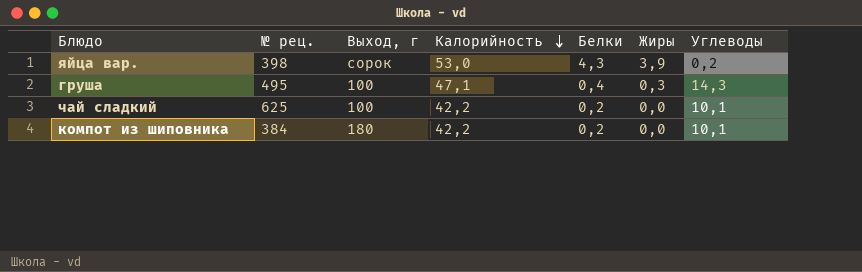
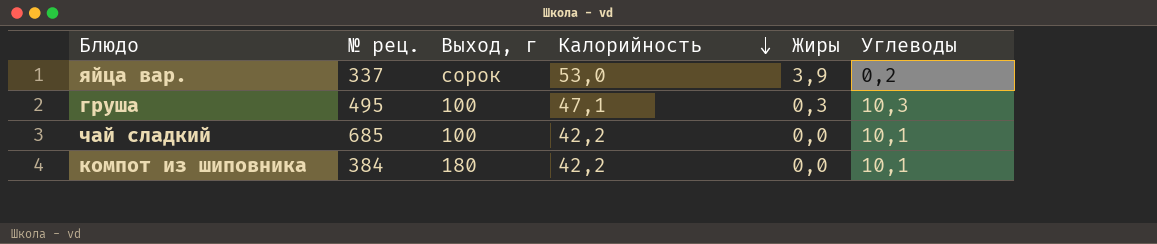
column Белки | position: 5 -> none
яйца вар. | № рец.: 398 -> 337
груша | Углеводы: 14,3 -> 10,3
чай сладкий | № рец.: 625 -> 685

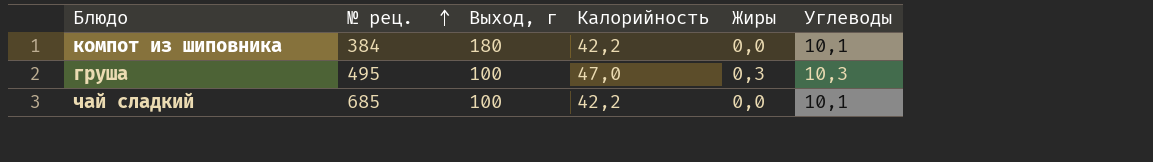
row order: Калорийность descending -> № рец. ascending
row яйца вар.: 337 | сорок | 53,0 | 3,9 | 0,2 -> none
груша | Калорийность: 47,1 -> 47,0

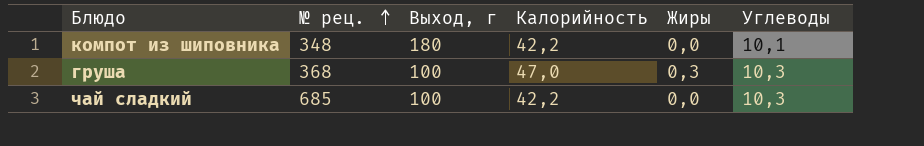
компот из шиповника | № рец.: 384 -> 348
груша | № рец.: 495 -> 368
чай сладкий | Углеводы: 10,1 -> 10,3

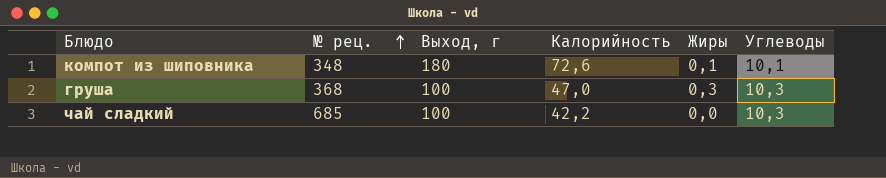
компот из шиповника | Калорийность: 42,2 -> 72,6
компот из шиповника | Жиры: 0,0 -> 0,1

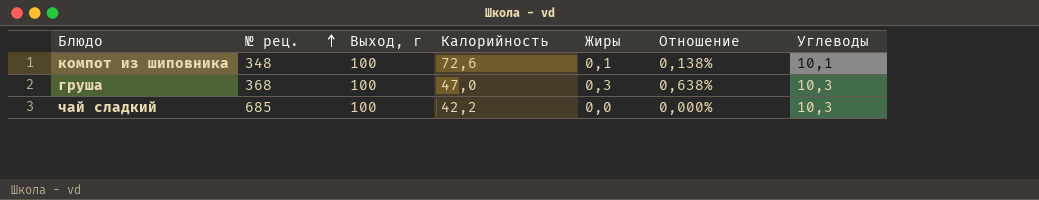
column Отношение | formula: none -> [Жиры] / [Калорийность]
компот из шиповника | Выход, г: 180 -> 100

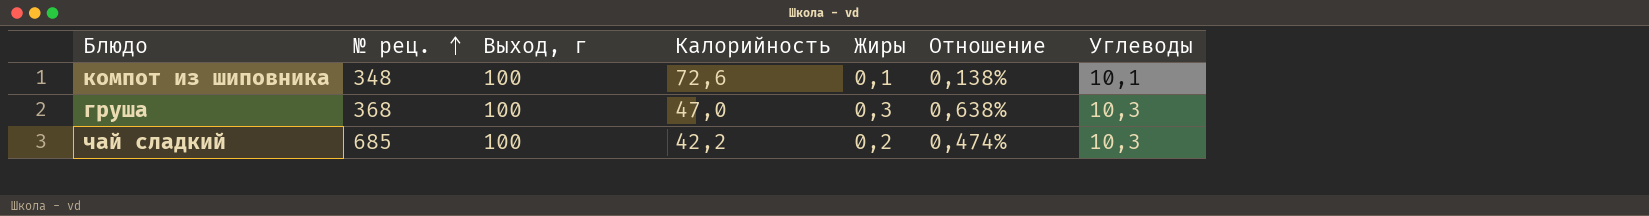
чай сладкий | Жиры: 0,0 -> 0,2
чай сладкий | Отношение: 0,000% -> 0,474%

